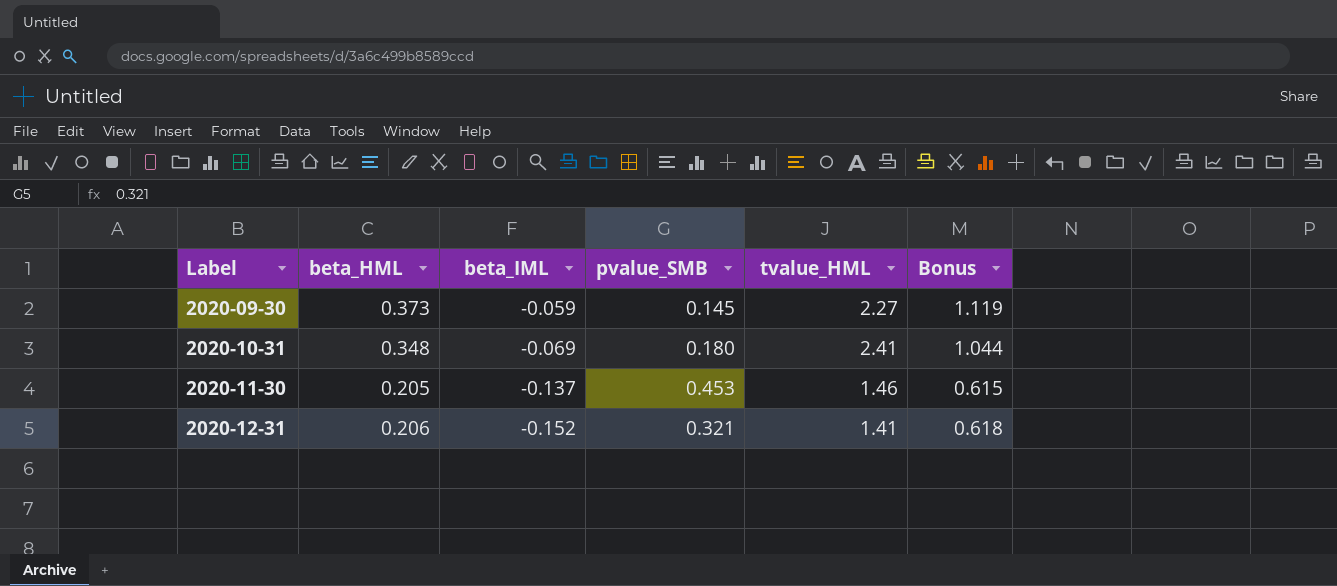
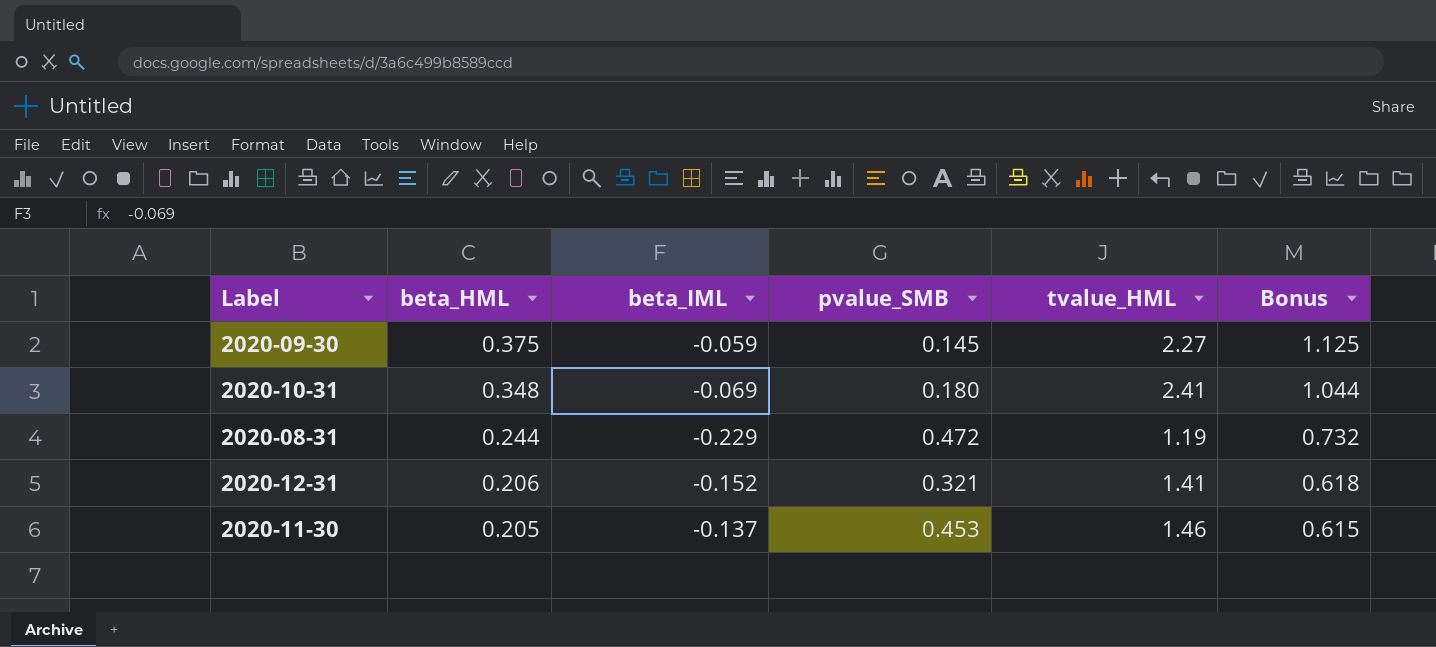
row order: Label ascending -> beta_HML descending
2020-09-30 | beta_HML: 0.373 -> 0.375
2020-09-30 | Bonus: 1.119 -> 1.125
row 2020-08-31: none -> 0.244 | -0.229 | 0.472 | 1.19 | 0.732

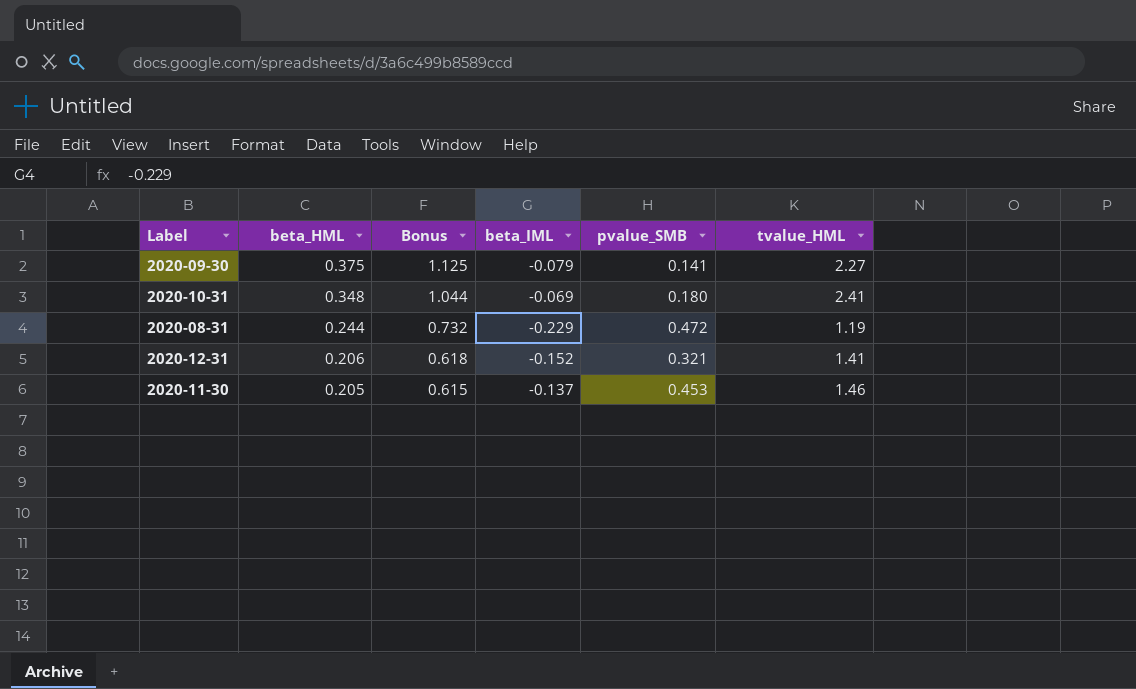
column Bonus | position: 6 -> 3
2020-09-30 | beta_IML: -0.059 -> -0.079
2020-09-30 | pvalue_SMB: 0.145 -> 0.141

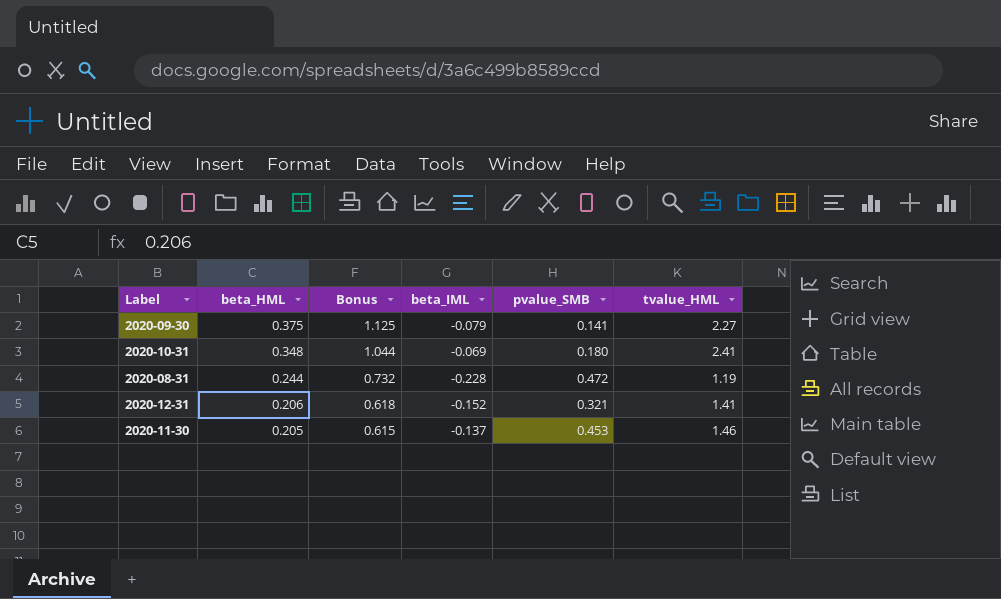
2020-08-31 | beta_IML: -0.229 -> -0.228

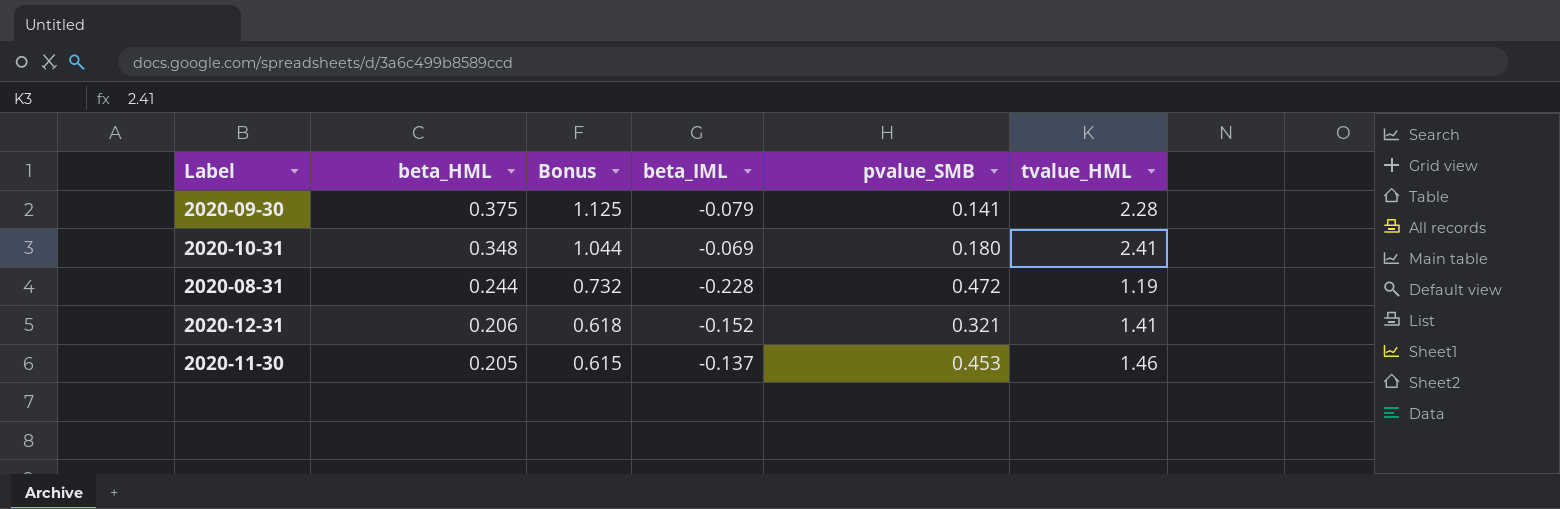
2020-09-30 | tvalue_HML: 2.27 -> 2.28

